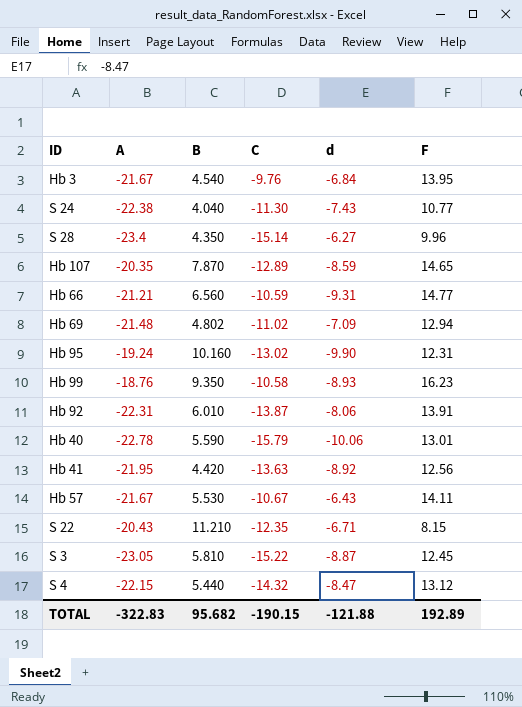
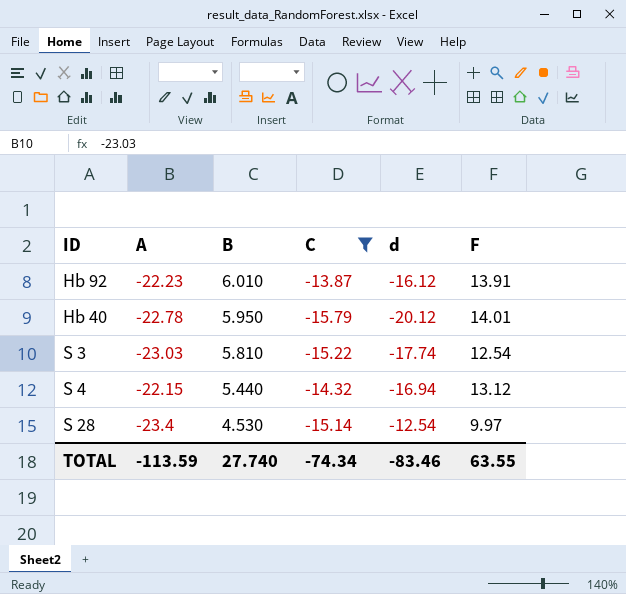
filter: none -> C <= -13.87
row order: none -> B descending
Hb 92 | A: -22.31 -> -22.23
Hb 92 | d: -8.06 -> -16.12
Hb 40 | B: 5.590 -> 5.950
Hb 40 | d: -10.06 -> -20.12
Hb 40 | F: 13.01 -> 14.01
S 3 | A: -23.05 -> -23.03
S 3 | d: -8.87 -> -17.74
S 3 | F: 12.45 -> 12.54
S 4 | d: -8.47 -> -16.94
S 28 | B: 4.350 -> 4.530
S 28 | d: -6.27 -> -12.54
S 28 | F: 9.96 -> 9.97
TOTAL | A: -322.83 -> -113.59
TOTAL | B: 95.682 -> 27.740
TOTAL | C: -190.15 -> -74.34
TOTAL | d: -121.88 -> -83.46
TOTAL | F: 192.89 -> 63.55

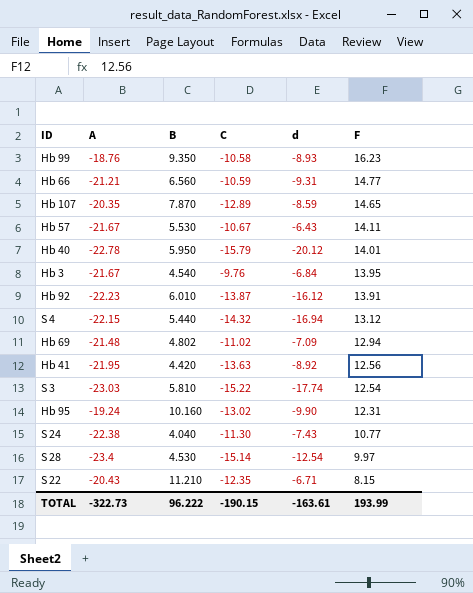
filter: C <= -13.87 -> none
row order: B descending -> F descending
TOTAL | A: -113.59 -> -322.73
TOTAL | B: 27.740 -> 96.222
TOTAL | C: -74.34 -> -190.15
TOTAL | d: -83.46 -> -163.61
TOTAL | F: 63.55 -> 193.99

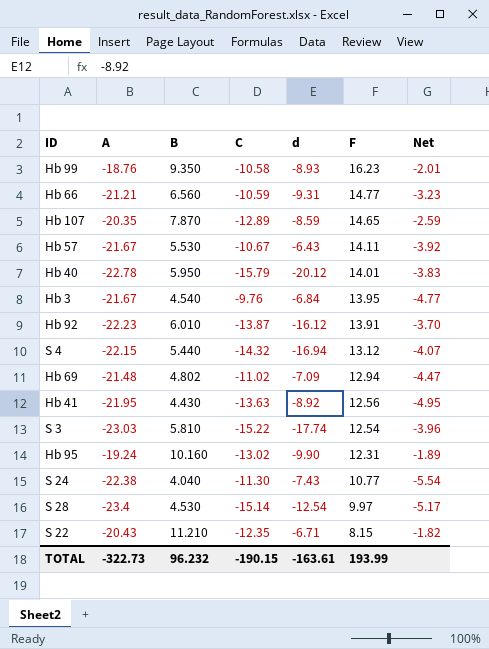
column Net | formula: none -> [A] / [B]
Hb 41 | B: 4.420 -> 4.430
TOTAL | B: 96.222 -> 96.232

